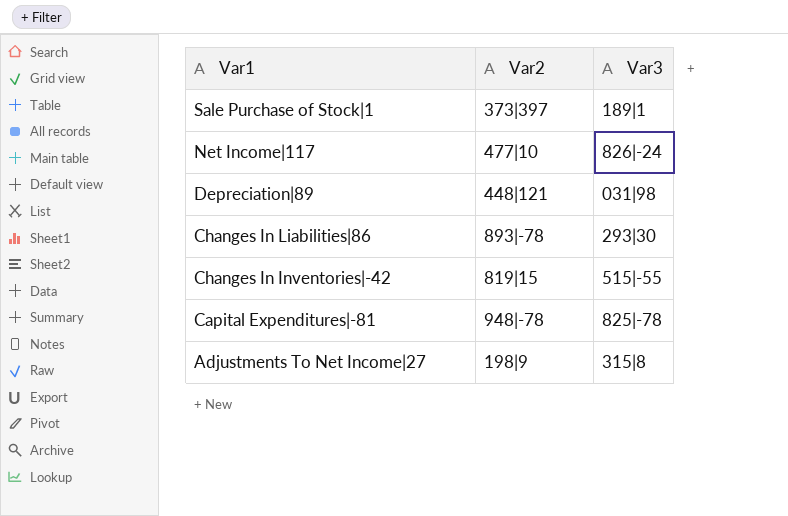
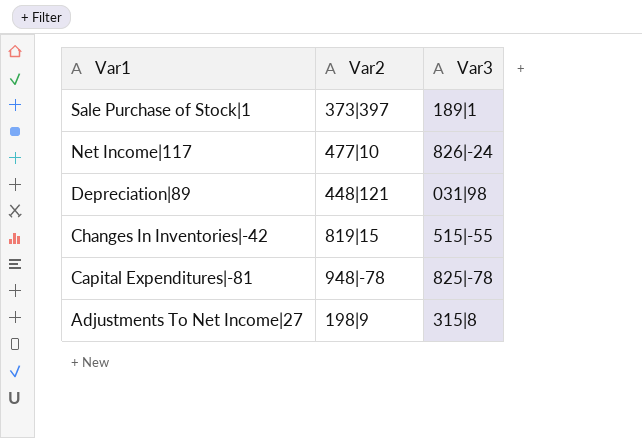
row Changes In Liabilities|86: 893|-78 | 293|30 -> none

